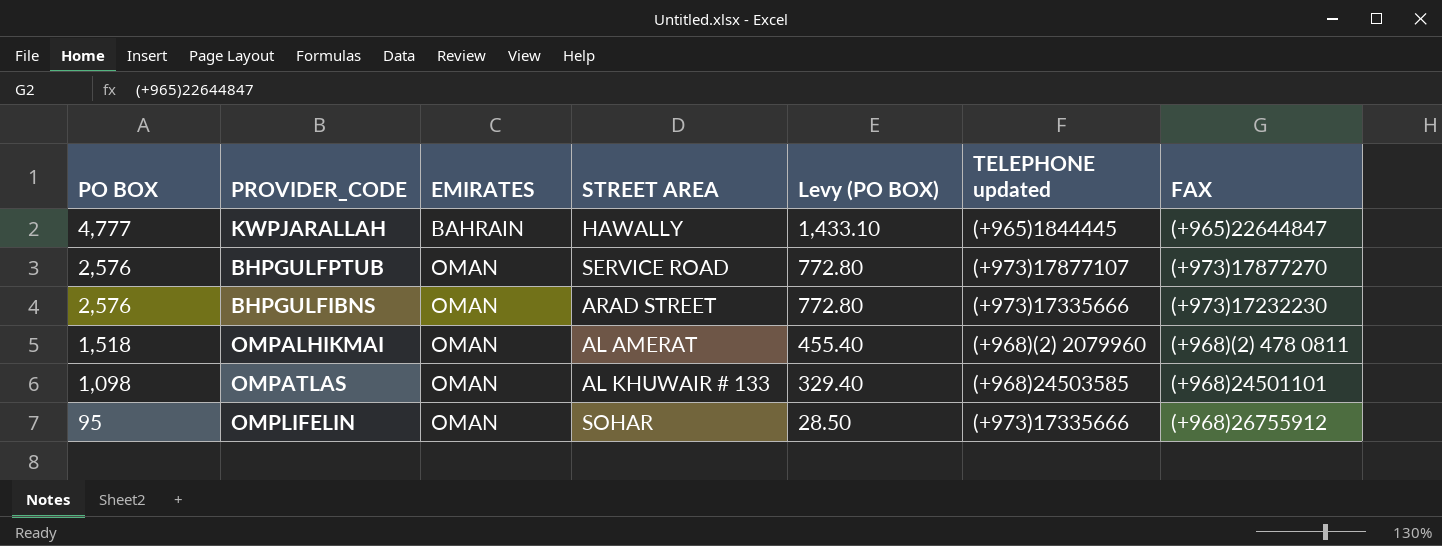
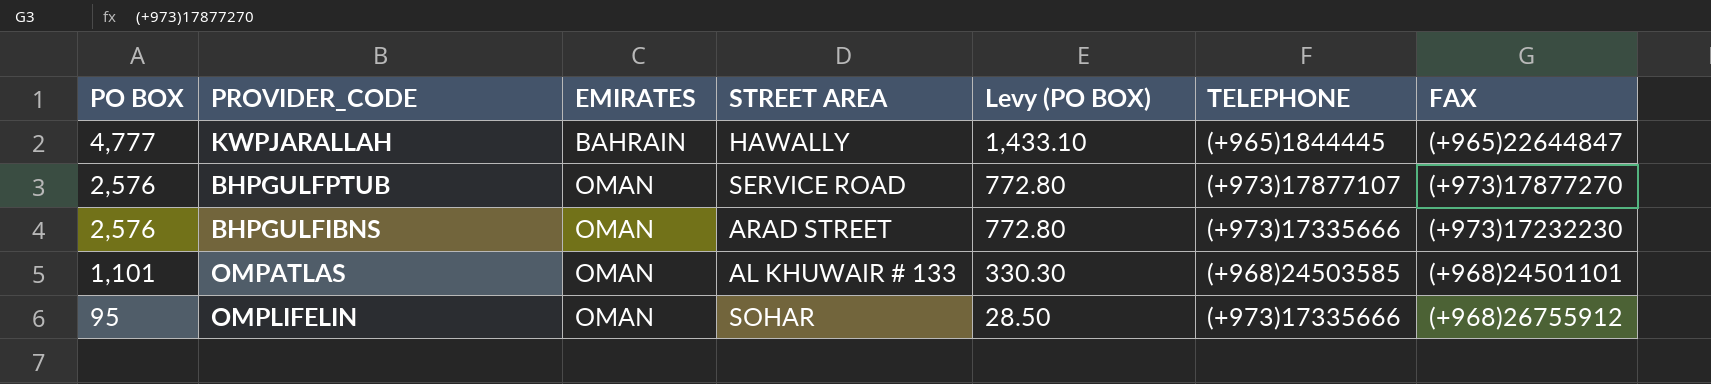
column name: TELEPHONE updated -> TELEPHONE
row OMPALHIKMAI: 1,518 | OMAN | AL AMERAT | 455.40 | (+968)(2) 2079960 | (+968)(2) 478 0811 -> none
OMPATLAS | PO BOX: 1,098 -> 1,101
OMPATLAS | Levy (PO BOX): 329.40 -> 330.30

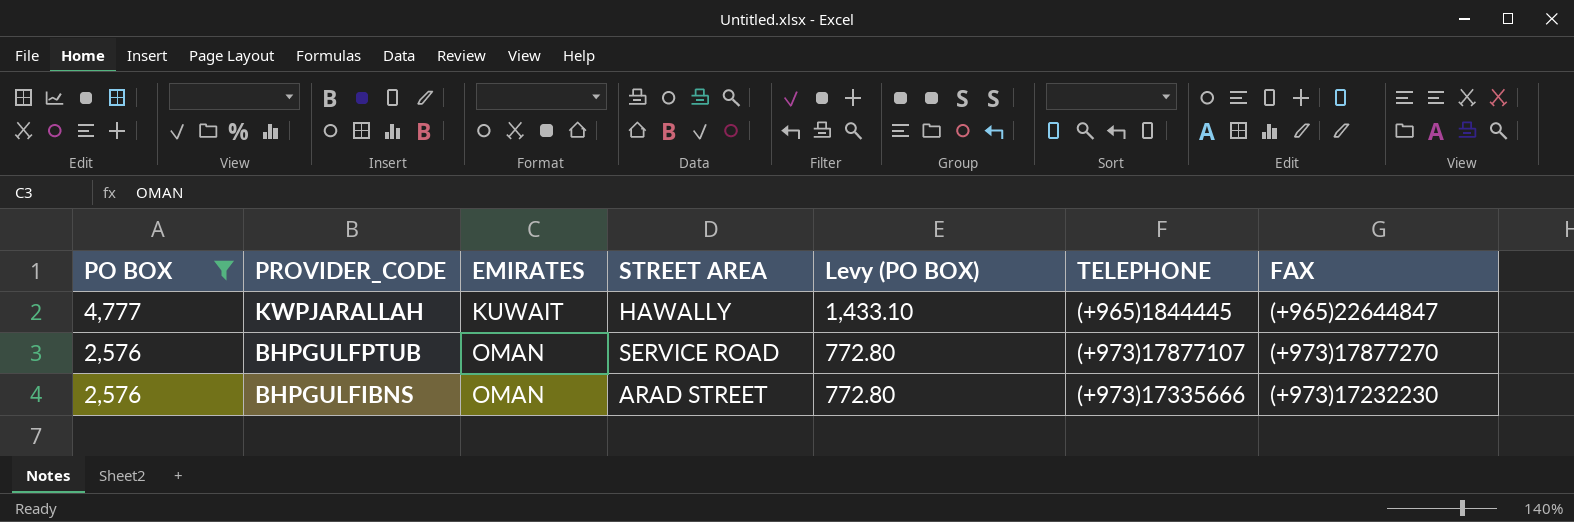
filter: none -> PO BOX >= 2,576
KWPJARALLAH | EMIRATES: BAHRAIN -> KUWAIT

